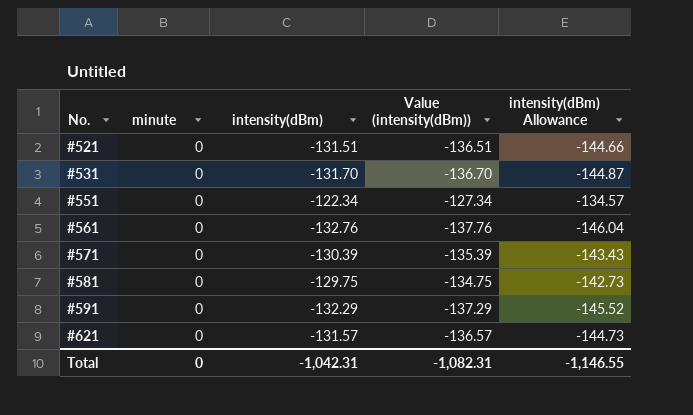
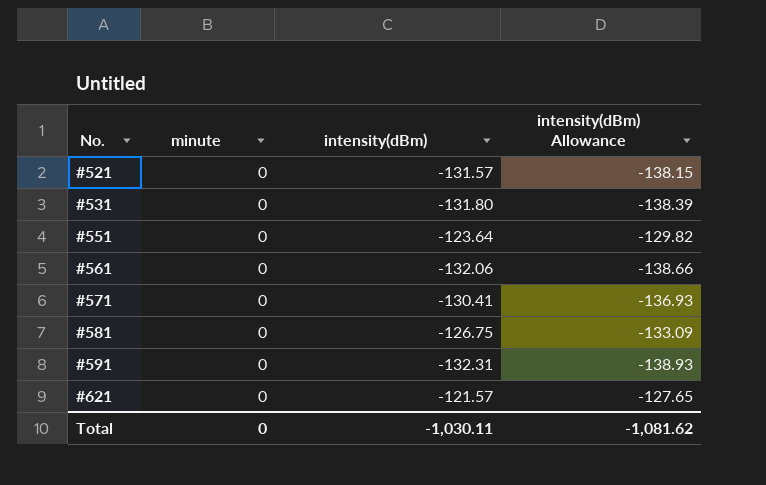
column Value (intensity(dBm)) | formula: [intensity(dBm)] - 5 -> none
column intensity(dBm) Allowance | formula: [intensity(dBm)] * 1.1 -> [intensity(dBm)] * 1.05
#521 | intensity(dBm): -131.51 -> -131.57
#531 | intensity(dBm): -131.70 -> -131.80
#551 | intensity(dBm): -122.34 -> -123.64
#561 | intensity(dBm): -132.76 -> -132.06
#571 | intensity(dBm): -130.39 -> -130.41
#581 | intensity(dBm): -129.75 -> -126.75
#591 | intensity(dBm): -132.29 -> -132.31
#621 | intensity(dBm): -131.57 -> -121.57
Total | intensity(dBm): -1,042.31 -> -1,030.11
Total | intensity(dBm) Allowance: -1,146.55 -> -1,081.62

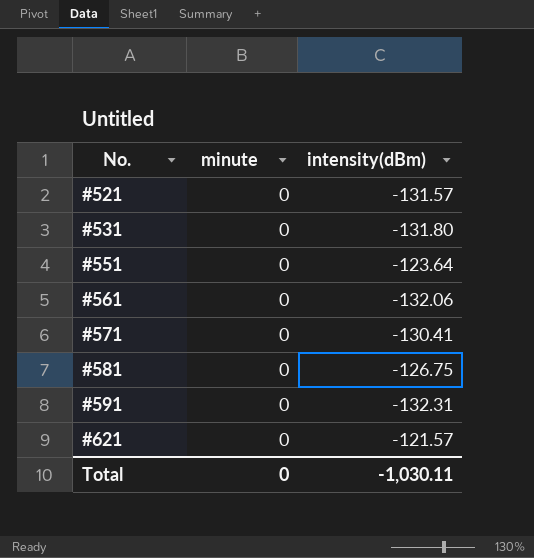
column intensity(dBm) Allowance | formula: [intensity(dBm)] * 1.05 -> none

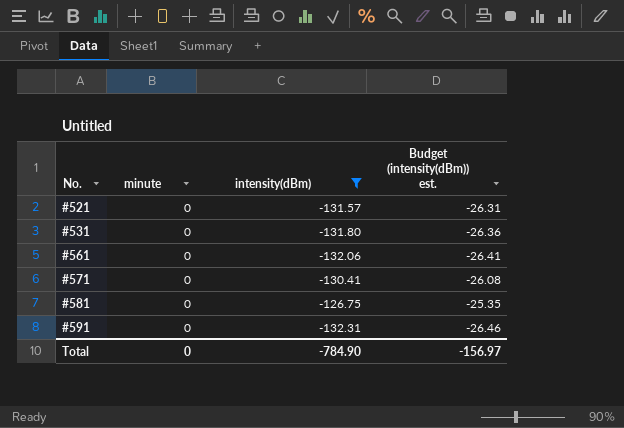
filter: none -> intensity(dBm) <= -126.75
column Budget (intensity(dBm)) est. | formula: none -> [intensity(dBm)] * 0.2
Total | intensity(dBm): -1,030.11 -> -784.90

